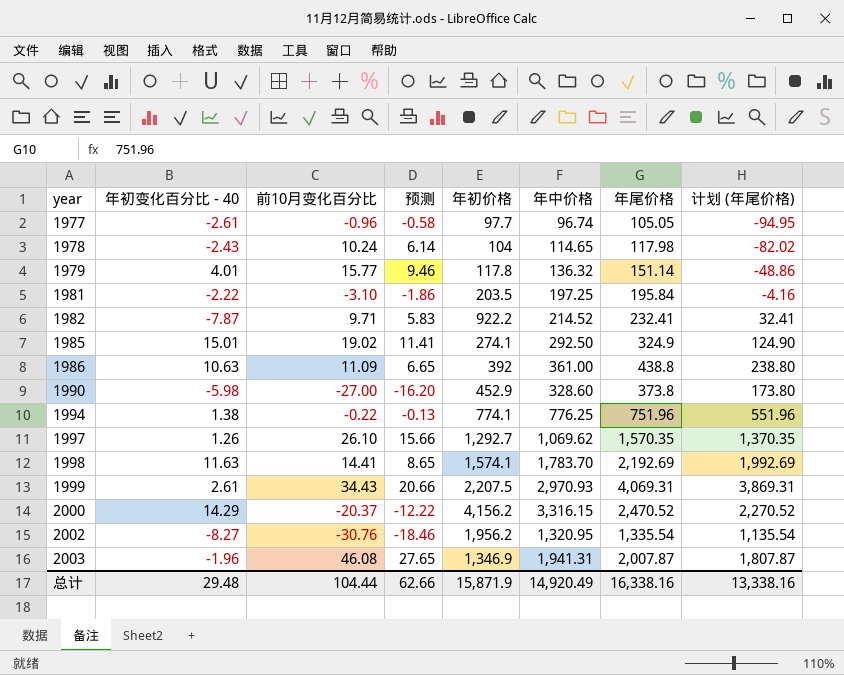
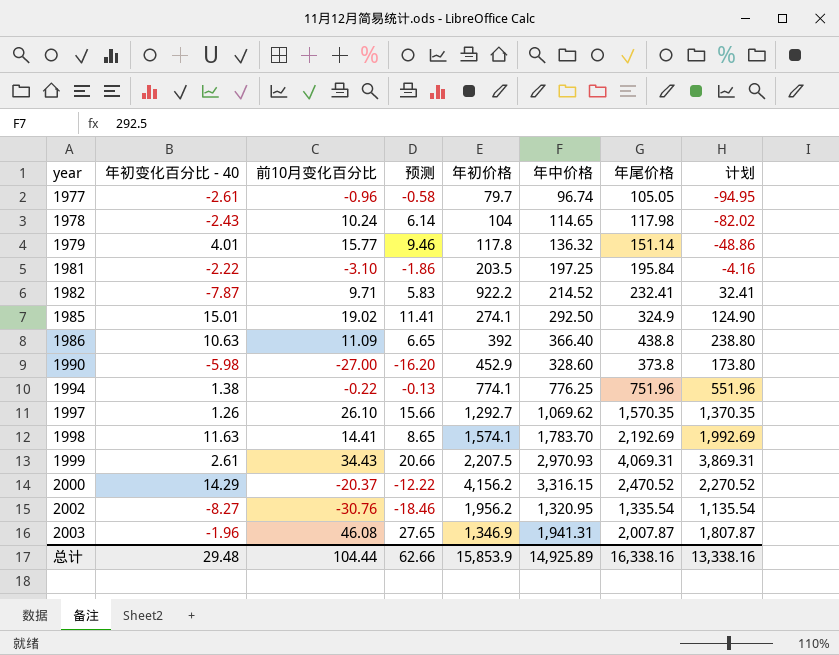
column name: 计划 (年尾价格) -> 计划
1977 | 年初价格: 97.7 -> 79.7
1986 | 年中价格: 361.00 -> 366.40
总计 | 年初价格: 15,871.9 -> 15,853.9
总计 | 年中价格: 14,920.49 -> 14,925.89

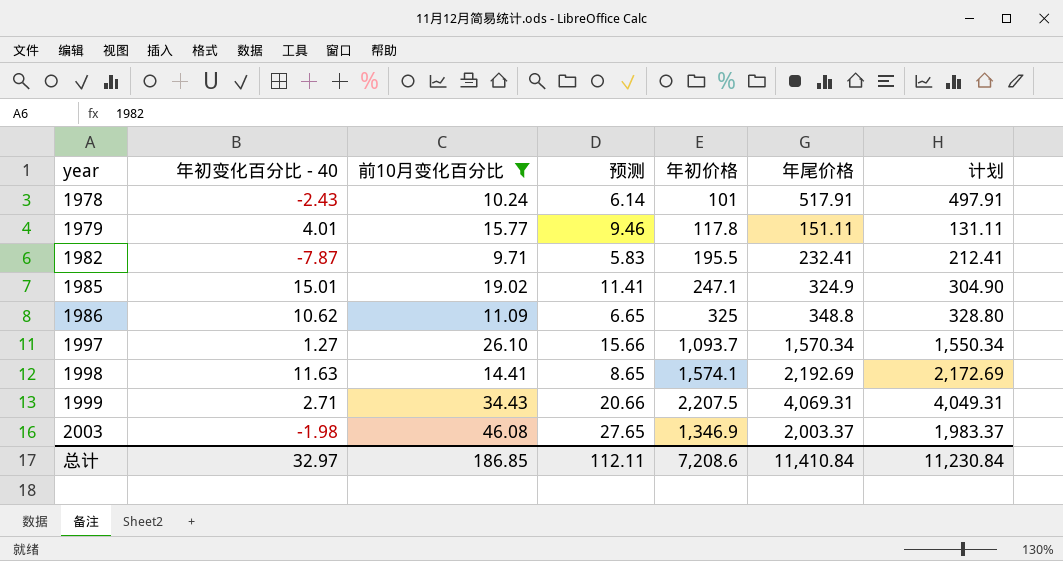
filter: none -> 前10月变化百分比 >= 9.71
column 年中价格 | position: 6 -> none
column 计划 | formula: [年尾价格] - 200 -> [年尾价格] - 20
1978 | 年初价格: 104 -> 101
1978 | 年尾价格: 117.98 -> 517.91
1979 | 年尾价格: 151.14 -> 151.11
1982 | 年初价格: 922.2 -> 195.5
1985 | 年初价格: 274.1 -> 247.1
1986 | 年初变化百分比 - 40: 10.63 -> 10.62
1986 | 年初价格: 392 -> 325
1986 | 年尾价格: 438.8 -> 348.8
1997 | 年初变化百分比 - 40: 1.26 -> 1.27
1997 | 年初价格: 1,292.7 -> 1,093.7
1997 | 年尾价格: 1,570.35 -> 1,570.34
1999 | 年初变化百分比 - 40: 2.61 -> 2.71
2003 | 年初变化百分比 - 40: -1.96 -> -1.98
2003 | 年尾价格: 2,007.87 -> 2,003.37
总计 | 年初变化百分比 - 40: 29.48 -> 32.97
总计 | 前10月变化百分比: 104.44 -> 186.85
总计 | 预测: 62.66 -> 112.11
总计 | 年初价格: 15,853.9 -> 7,208.6
总计 | 年尾价格: 16,338.16 -> 11,410.84
总计 | 计划: 13,338.16 -> 11,230.84

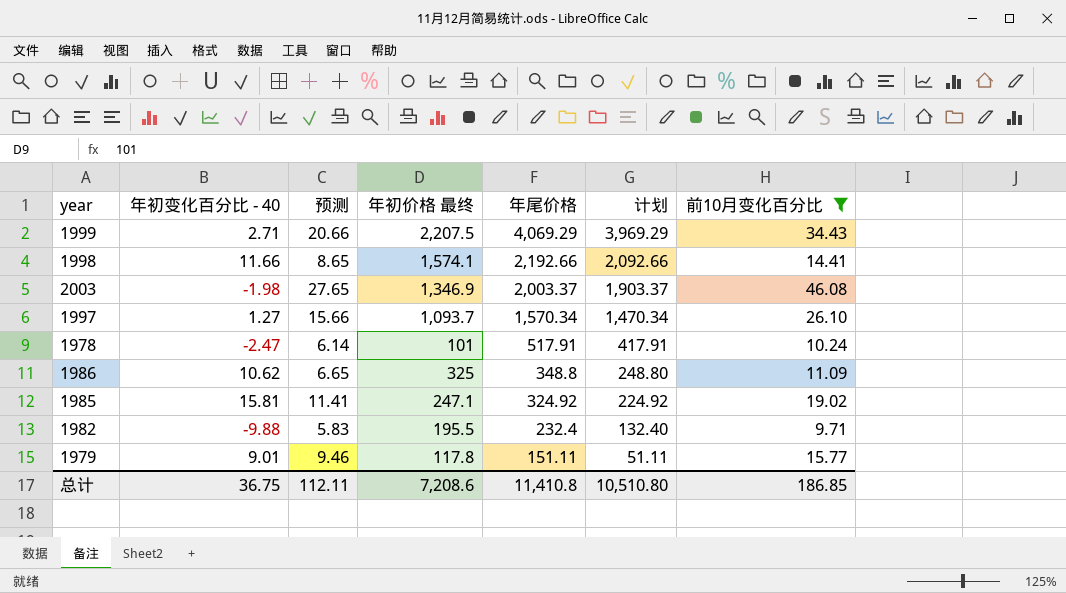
row order: year ascending -> 年尾价格 descending
column name: 年初价格 -> 年初价格 最终
column 计划 | formula: [年尾价格] - 20 -> [年尾价格] - 100
column 前10月变化百分比 | position: 3 -> 7
1999 | 年尾价格: 4,069.31 -> 4,069.29
1998 | 年初变化百分比 - 40: 11.63 -> 11.66
1998 | 年尾价格: 2,192.69 -> 2,192.66
1978 | 年初变化百分比 - 40: -2.43 -> -2.47
1985 | 年初变化百分比 - 40: 15.01 -> 15.81
1985 | 年尾价格: 324.9 -> 324.92
1982 | 年初变化百分比 - 40: -7.87 -> -9.88
1982 | 年尾价格: 232.41 -> 232.4
1979 | 年初变化百分比 - 40: 4.01 -> 9.01
总计 | 年初变化百分比 - 40: 32.97 -> 36.75
总计 | 年尾价格: 11,410.84 -> 11,410.8
总计 | 计划: 11,230.84 -> 10,510.80

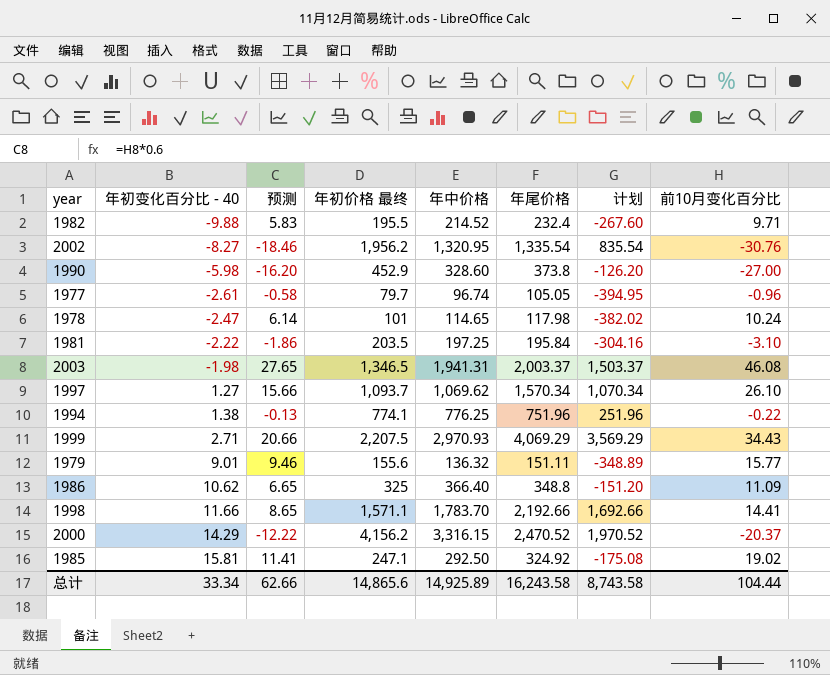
filter: 前10月变化百分比 >= 9.71 -> none
row order: 年尾价格 descending -> 年初变化百分比 - 40 ascending
column 年中价格 | position: none -> 5
column 计划 | formula: [年尾价格] - 100 -> [年尾价格] - 500
1978 | 年尾价格: 517.91 -> 117.98
2003 | 年初价格 最终: 1,346.9 -> 1,346.5
1979 | 年初价格 最终: 117.8 -> 155.6
1998 | 年初价格 最终: 1,574.1 -> 1,571.1
总计 | 年初变化百分比 - 40: 36.75 -> 33.34
总计 | 预测: 112.11 -> 62.66
总计 | 年初价格 最终: 7,208.6 -> 14,865.6
总计 | 年尾价格: 11,410.8 -> 16,243.58
总计 | 计划: 10,510.80 -> 8,743.58
总计 | 前10月变化百分比: 186.85 -> 104.44

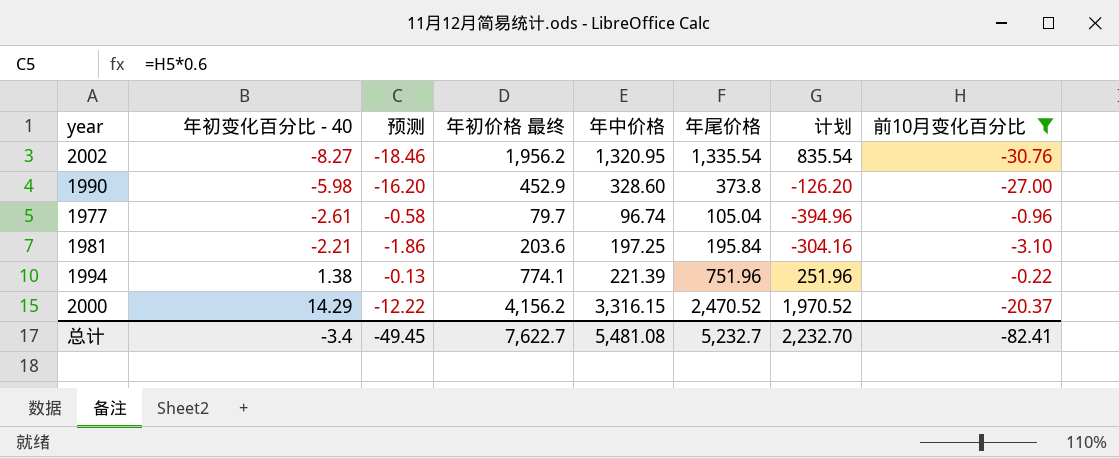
filter: none -> 前10月变化百分比 <= -0.22
1977 | 年尾价格: 105.05 -> 105.04
1977 | 计划: -394.95 -> -394.96
1981 | 年初变化百分比 - 40: -2.22 -> -2.21
1981 | 年初价格 最终: 203.5 -> 203.6
1994 | 年中价格: 776.25 -> 221.39
总计 | 年初变化百分比 - 40: 33.34 -> -3.4
总计 | 预测: 62.66 -> -49.45
总计 | 年初价格 最终: 14,865.6 -> 7,622.7
总计 | 年中价格: 14,925.89 -> 5,481.08
总计 | 年尾价格: 16,243.58 -> 5,232.7
总计 | 计划: 8,743.58 -> 2,232.70
总计 | 前10月变化百分比: 104.44 -> -82.41

